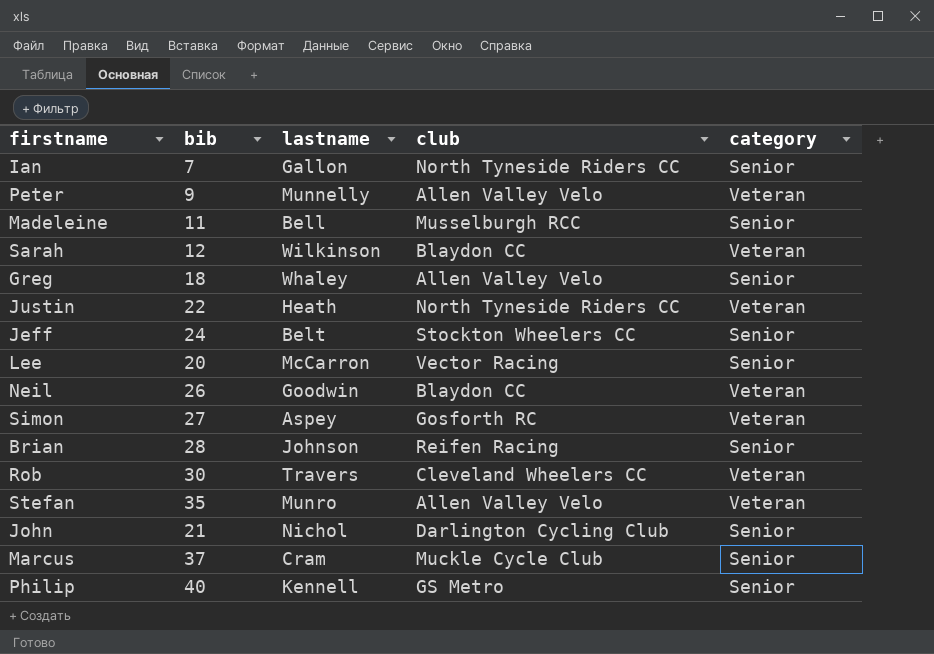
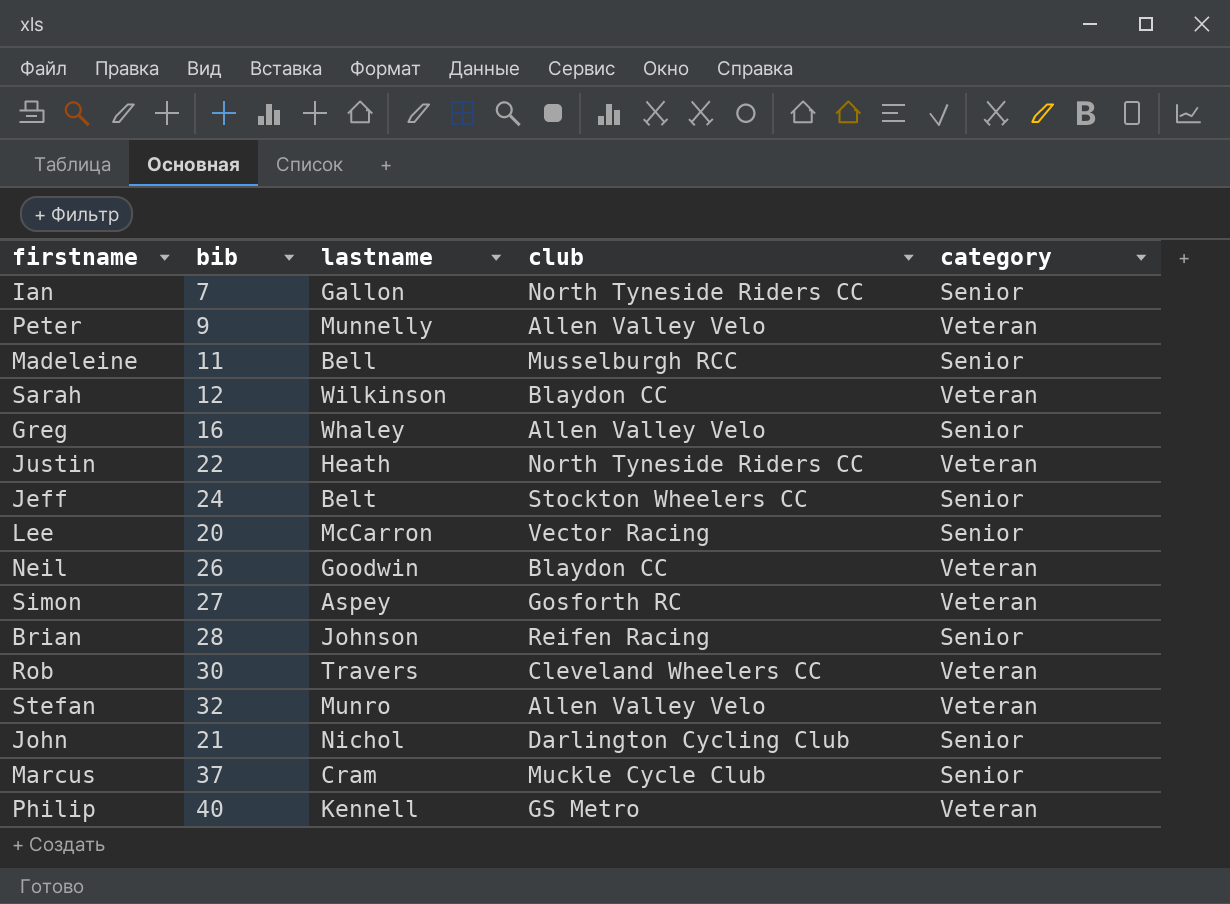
Greg | bib: 18 -> 16
Stefan | bib: 35 -> 32
Philip | category: Senior -> Veteran

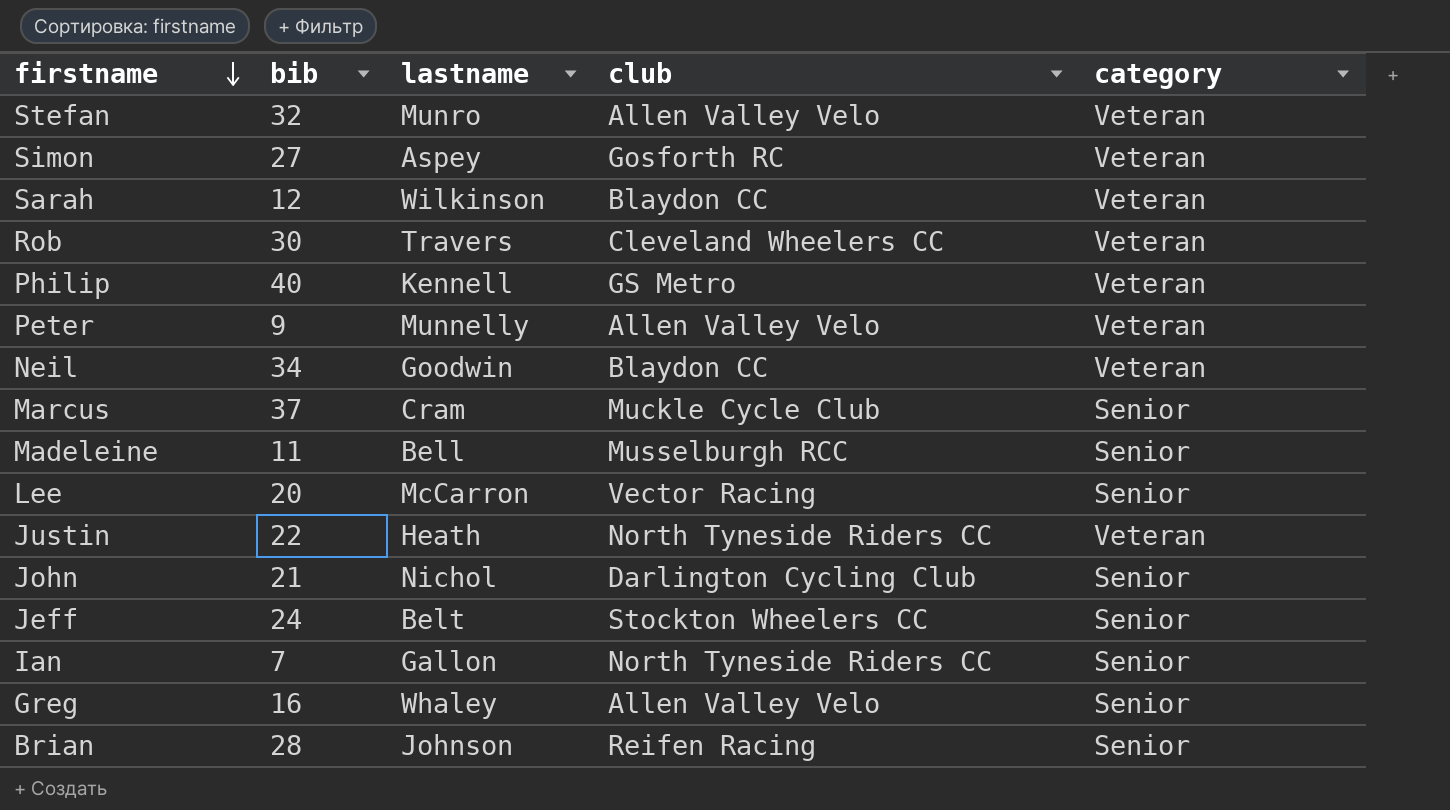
row order: none -> firstname descending
Neil | bib: 26 -> 34

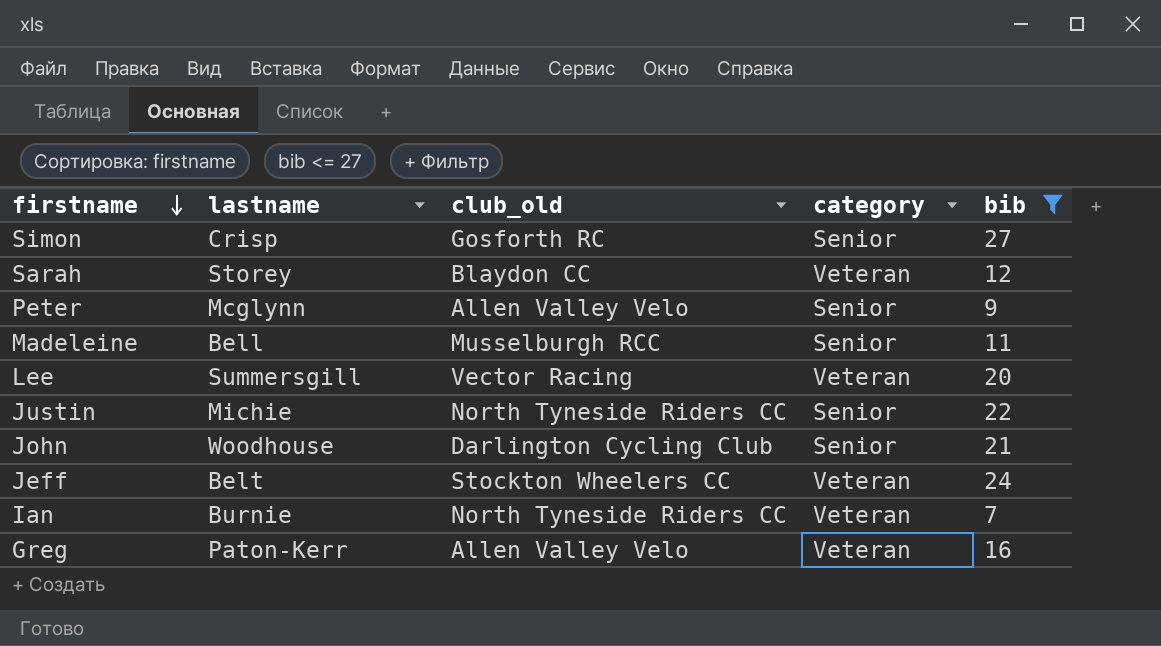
filter: none -> bib <= 27
column name: club -> club_old
column bib | position: 2 -> 5
Simon | lastname: Aspey -> Crisp
Simon | category: Veteran -> Senior
Sarah | lastname: Wilkinson -> Storey
Peter | lastname: Munnelly -> Mcglynn
Peter | category: Veteran -> Senior
Lee | lastname: McCarron -> Summersgill
Lee | category: Senior -> Veteran
Justin | lastname: Heath -> Michie
Justin | category: Veteran -> Senior
John | lastname: Nichol -> Woodhouse
Jeff | category: Senior -> Veteran
Ian | lastname: Gallon -> Burnie
Ian | category: Senior -> Veteran
Greg | lastname: Whaley -> Paton-Kerr
Greg | category: Senior -> Veteran

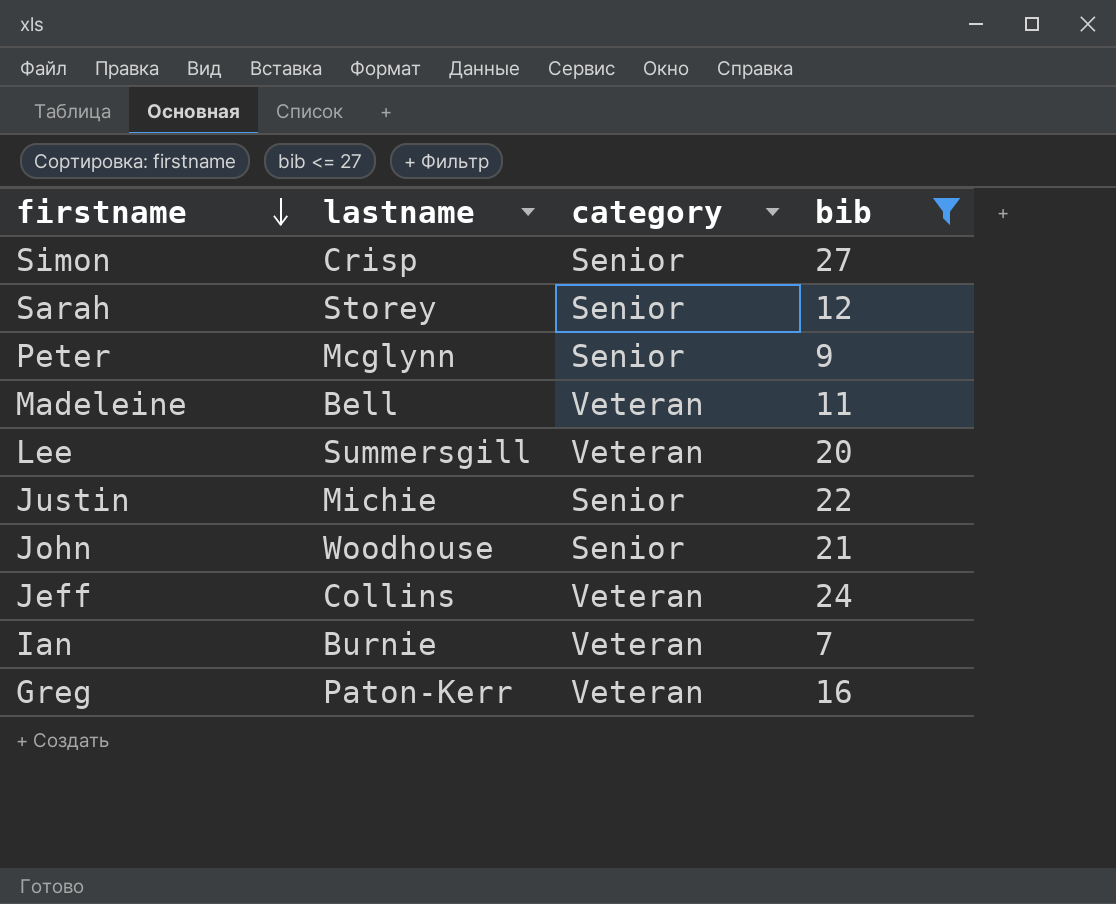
column club_old | position: 3 -> none
Sarah | category: Veteran -> Senior
Madeleine | category: Senior -> Veteran
Jeff | lastname: Belt -> Collins

